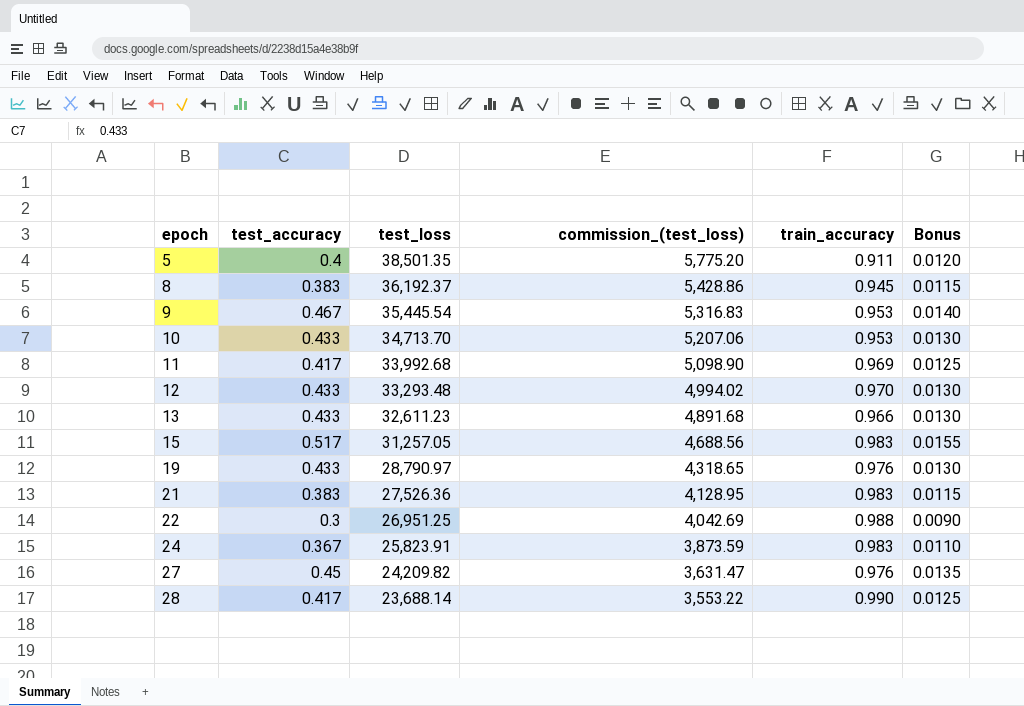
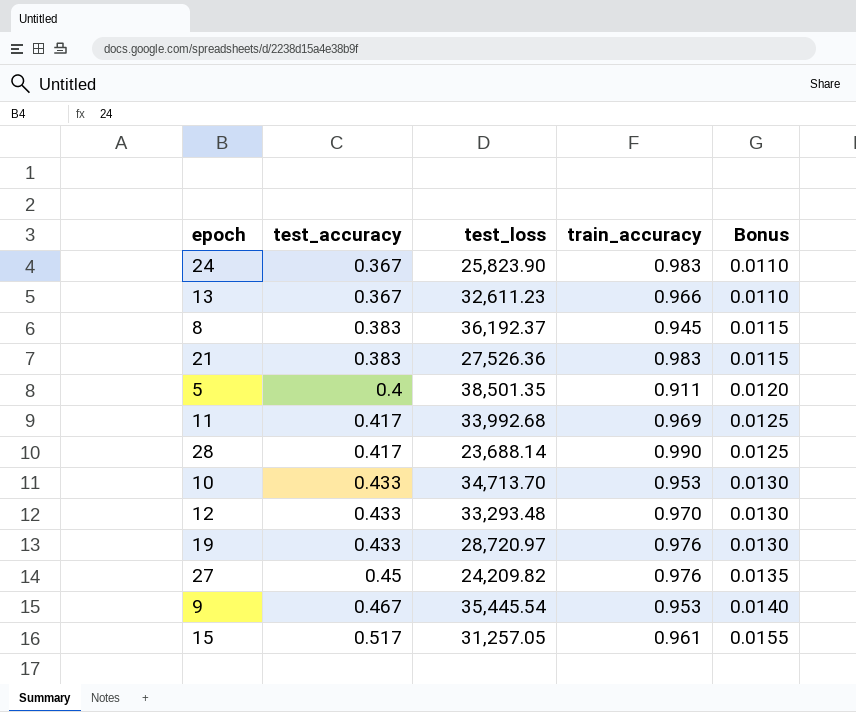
row order: epoch ascending -> test_accuracy ascending
column commission_(test_loss) | formula: [test_loss] * 0.15 -> none
row 22: 0.3 | 26,951.25 | 4,042.69 | 0.988 | 0.0090 -> none
24 | test_loss: 25,823.91 -> 25,823.90
13 | test_accuracy: 0.433 -> 0.367
13 | Bonus: 0.0130 -> 0.0110
19 | test_loss: 28,790.97 -> 28,720.97
15 | train_accuracy: 0.983 -> 0.961

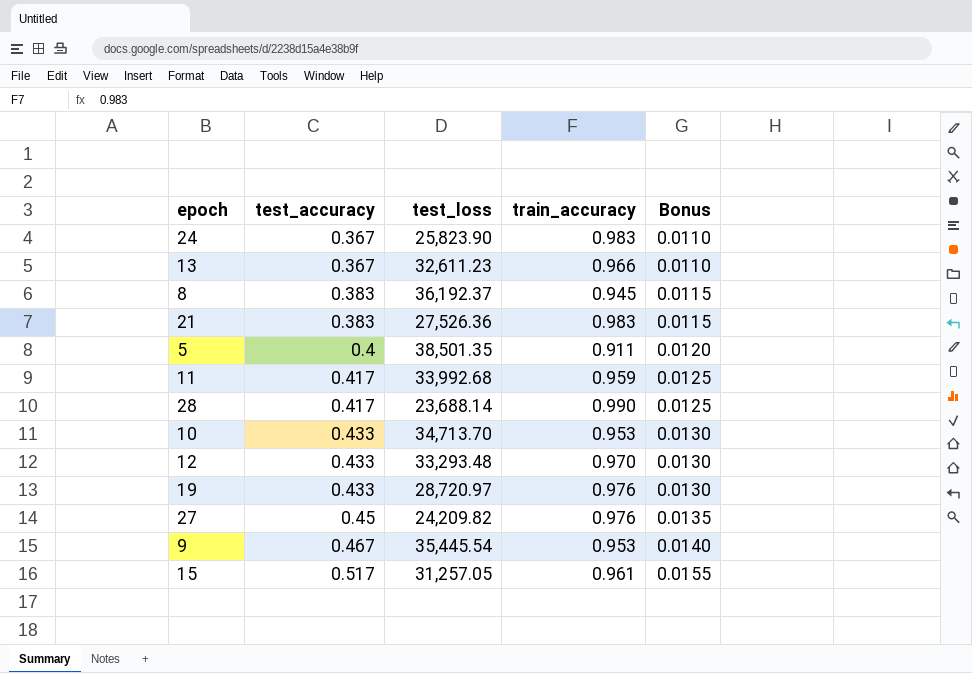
11 | train_accuracy: 0.969 -> 0.959

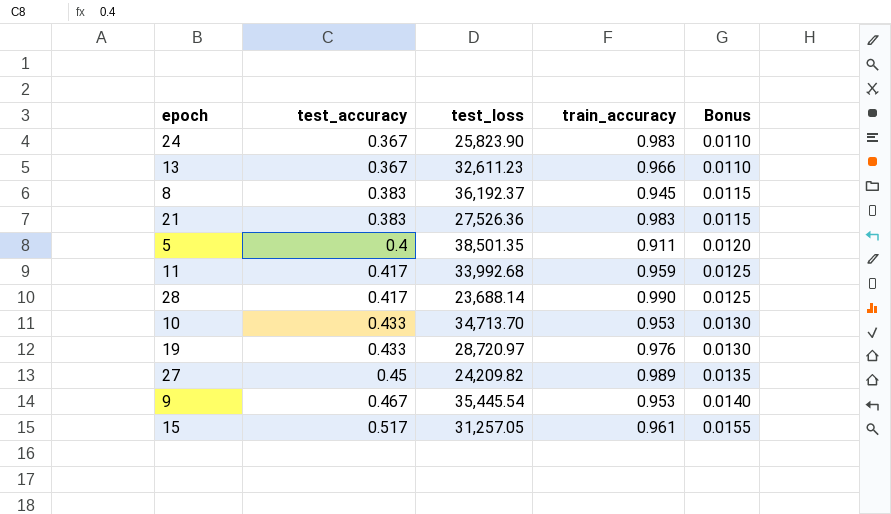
row 12: 0.433 | 33,293.48 | 0.970 | 0.0130 -> none
27 | train_accuracy: 0.976 -> 0.989

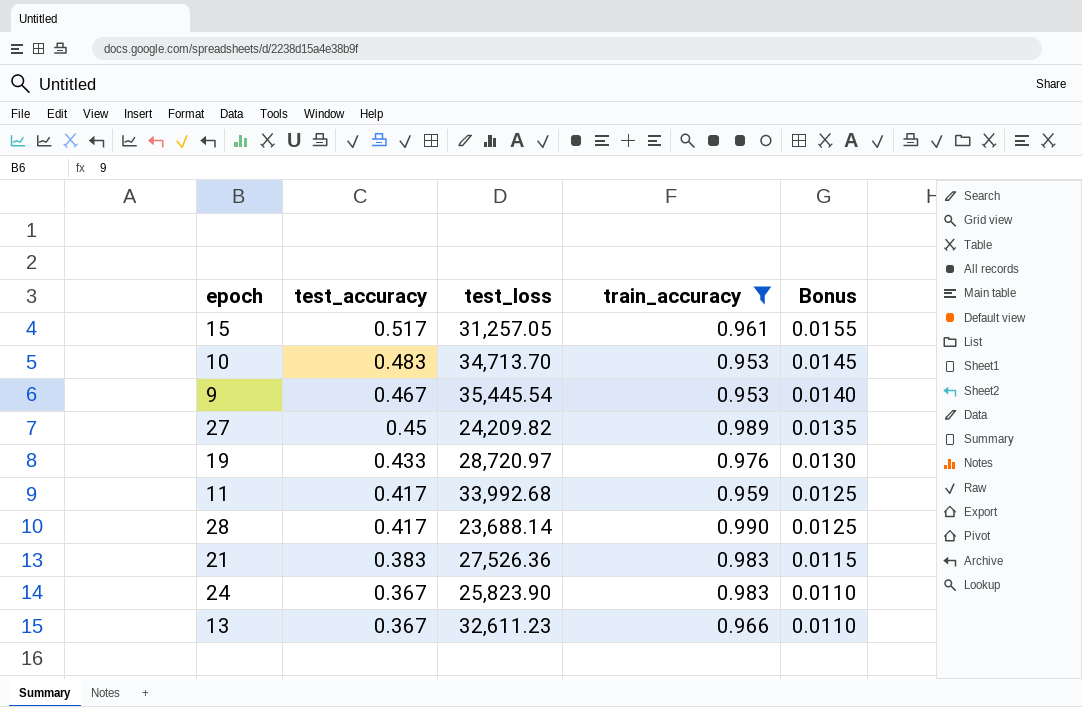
filter: none -> train_accuracy >= 0.953
row order: test_accuracy ascending -> test_accuracy descending
10 | test_accuracy: 0.433 -> 0.483
10 | Bonus: 0.0130 -> 0.0145

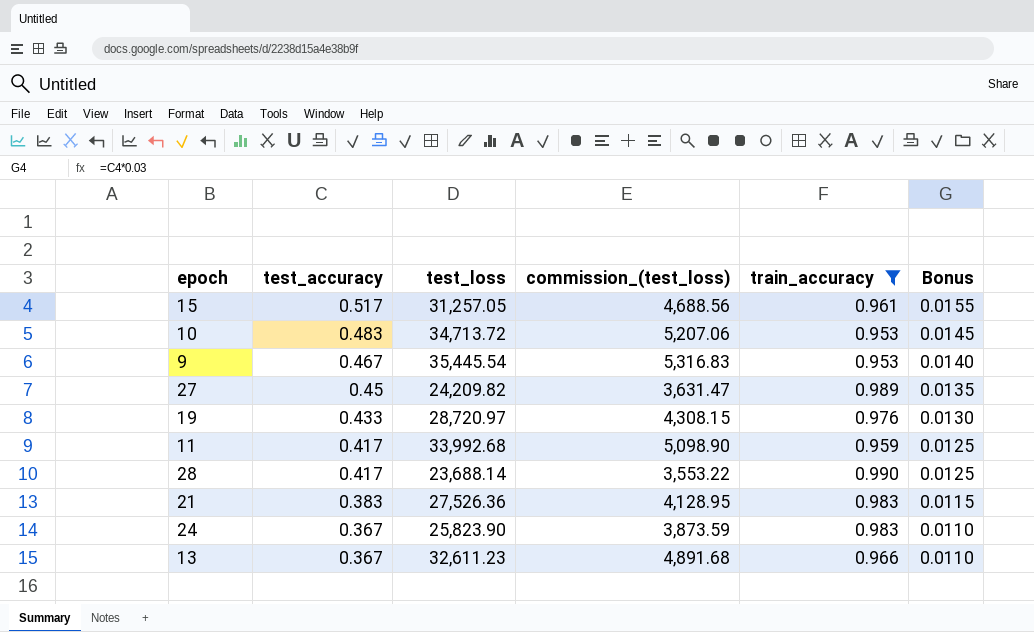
column commission_(test_loss) | formula: none -> [test_loss] * 0.15
10 | test_loss: 34,713.70 -> 34,713.72

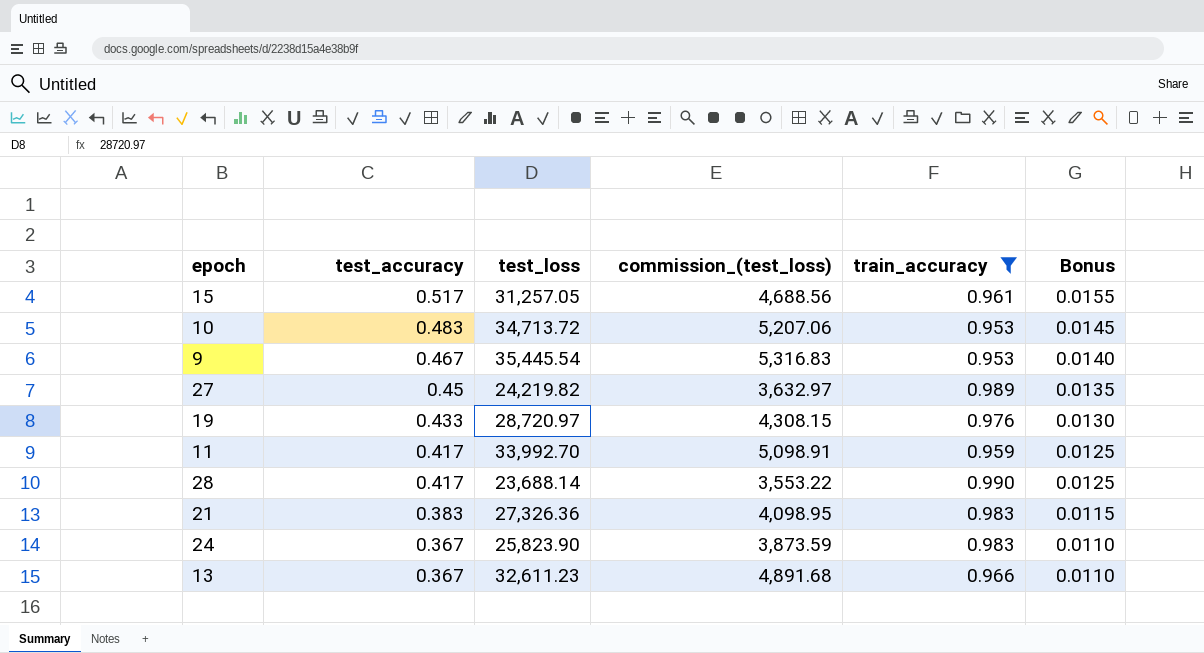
27 | test_loss: 24,209.82 -> 24,219.82
27 | commission_(test_loss): 3,631.47 -> 3,632.97
11 | test_loss: 33,992.68 -> 33,992.70
11 | commission_(test_loss): 5,098.90 -> 5,098.91
21 | test_loss: 27,526.36 -> 27,326.36
21 | commission_(test_loss): 4,128.95 -> 4,098.95

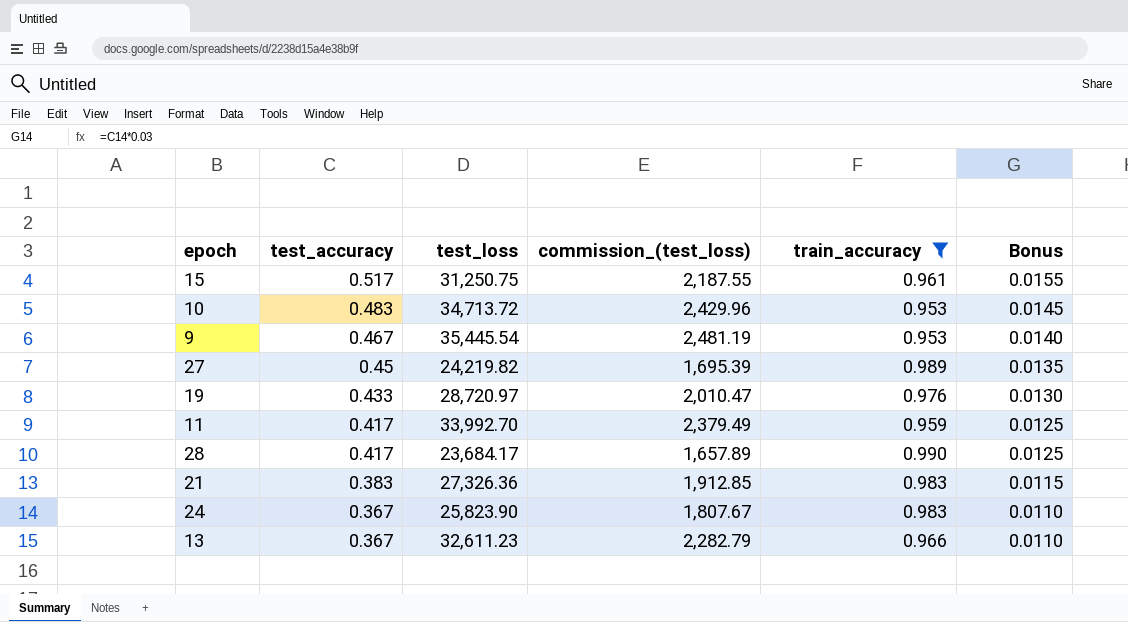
column commission_(test_loss) | formula: [test_loss] * 0.15 -> [test_loss] * 0.07
15 | test_loss: 31,257.05 -> 31,250.75
28 | test_loss: 23,688.14 -> 23,684.17

